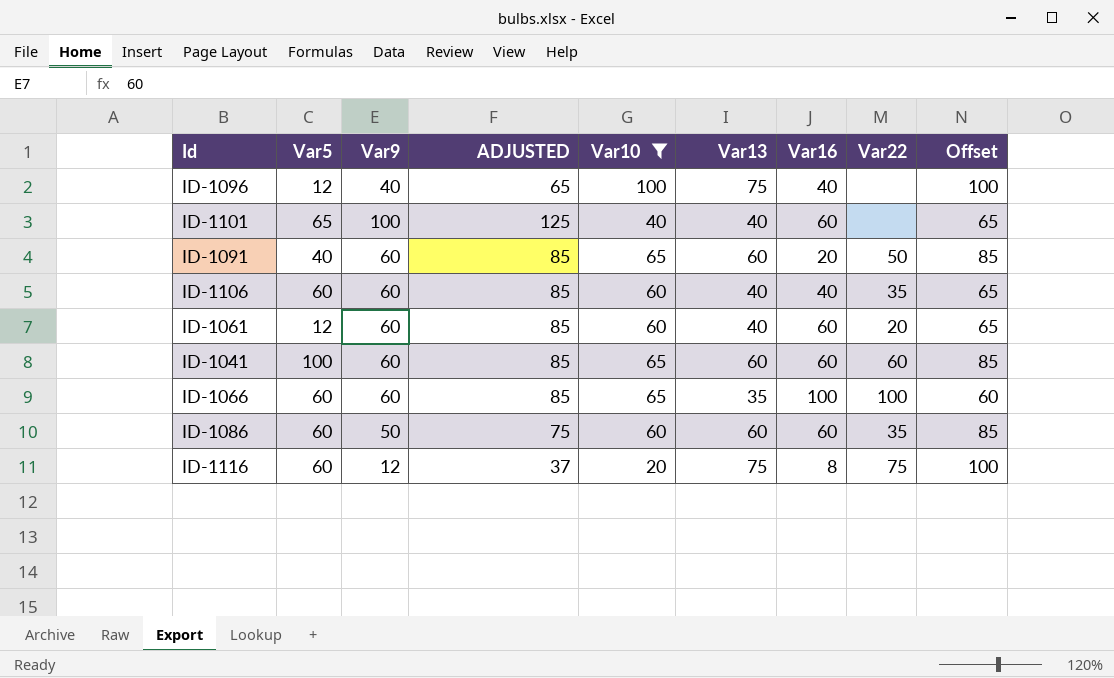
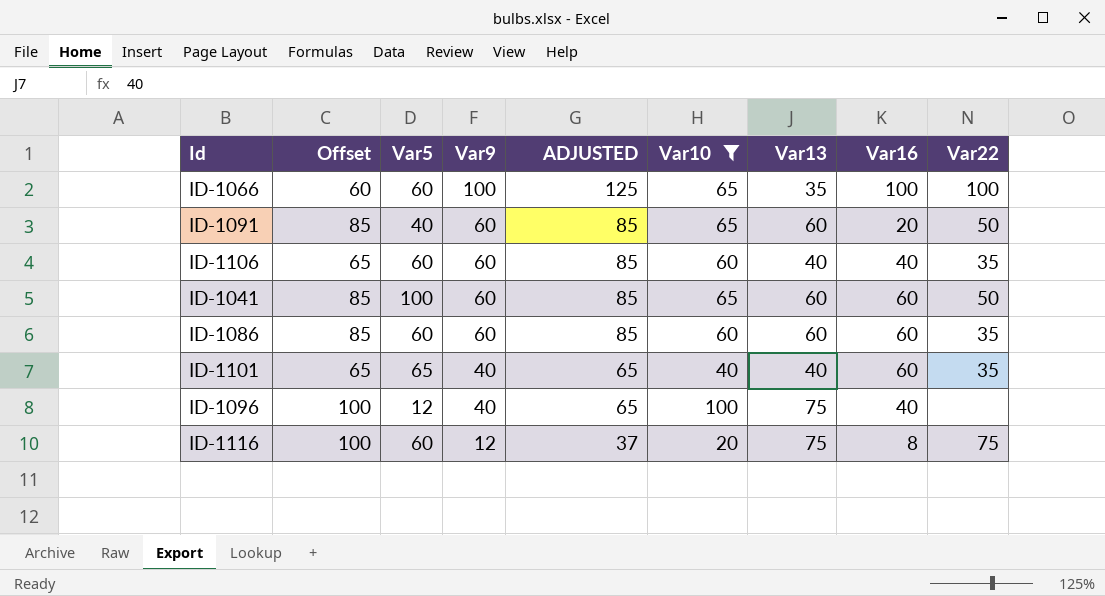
row order: none -> Var9 descending
column Offset | position: 9 -> 2
row ID-1061: 12 | 60 | 85 | 60 | 40 | 60 | 20 | 65 -> none
ID-1066 | Var9: 60 -> 100
ID-1066 | ADJUSTED: 85 -> 125
ID-1041 | Var22: 60 -> 50
ID-1086 | Var9: 50 -> 60
ID-1086 | ADJUSTED: 75 -> 85
ID-1101 | Var9: 100 -> 40
ID-1101 | ADJUSTED: 125 -> 65
ID-1101 | Var22: none -> 35

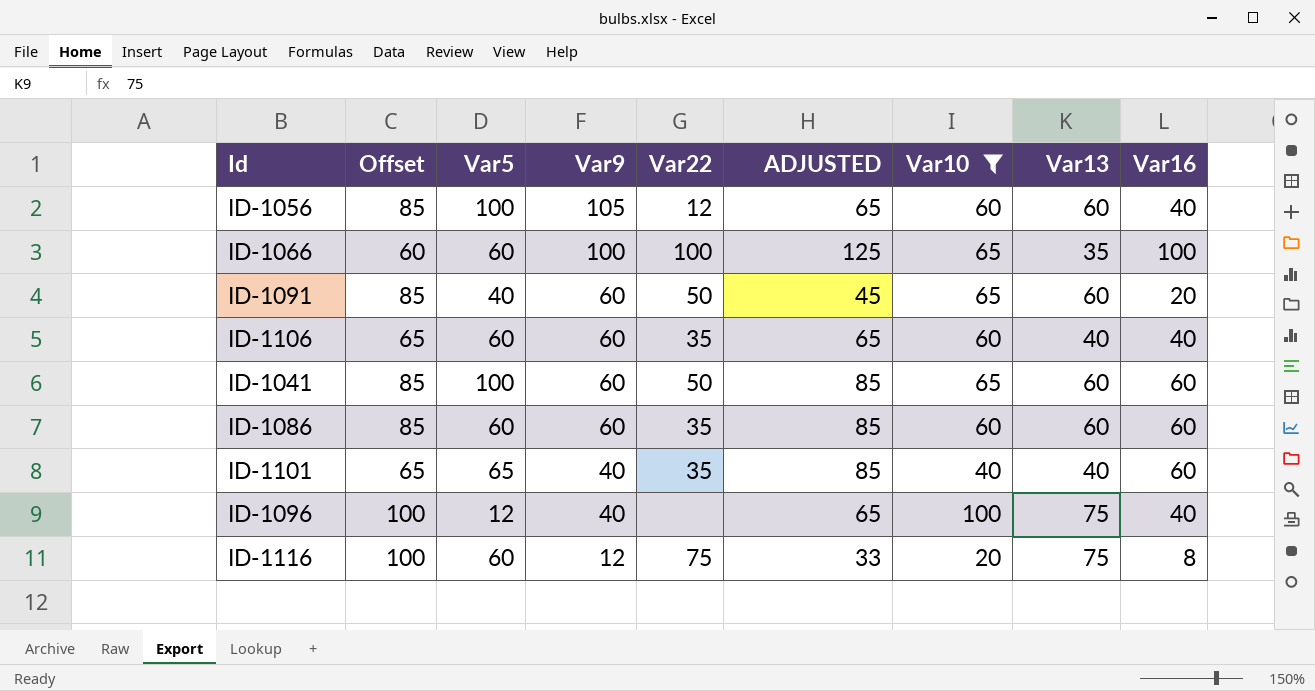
column Var22 | position: 9 -> 5
column ADJUSTED | formula: [Var9] + 25 -> [Var16] + 25
row ID-1056: none -> 85 | 100 | 105 | 12 | 65 | 60 | 60 | 40

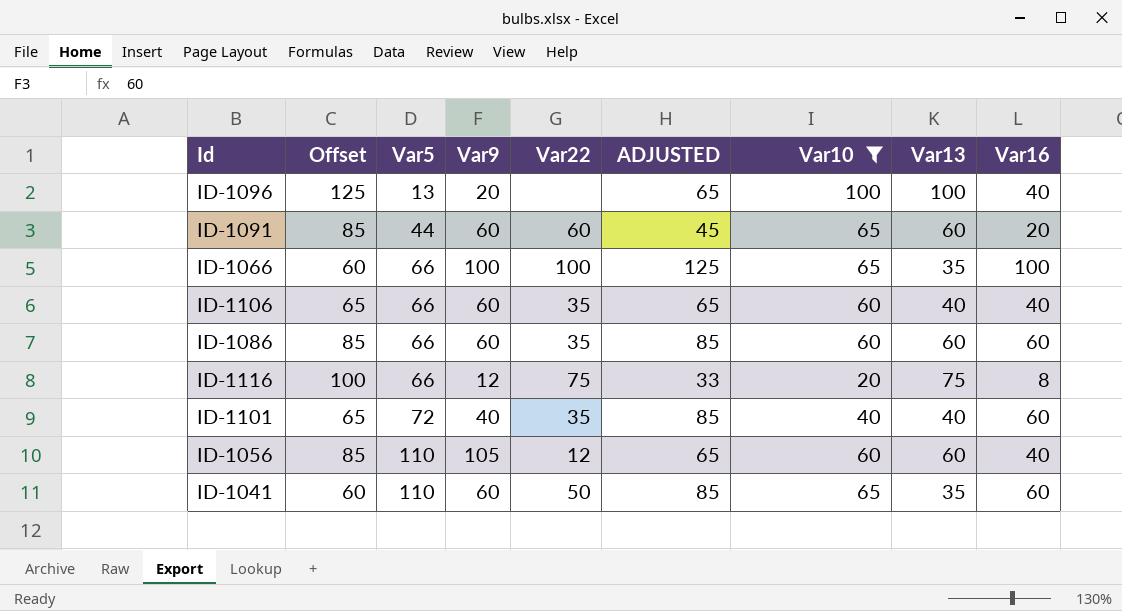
row order: Var9 descending -> Var5 ascending
ID-1096 | Offset: 100 -> 125
ID-1096 | Var5: 12 -> 13
ID-1096 | Var9: 40 -> 20
ID-1096 | Var13: 75 -> 100
ID-1091 | Var5: 40 -> 44
ID-1091 | Var22: 50 -> 60
ID-1066 | Var5: 60 -> 66
ID-1106 | Var5: 60 -> 66
ID-1086 | Var5: 60 -> 66
ID-1116 | Var5: 60 -> 66
ID-1101 | Var5: 65 -> 72
ID-1056 | Var5: 100 -> 110
ID-1041 | Offset: 85 -> 60
ID-1041 | Var5: 100 -> 110
ID-1041 | Var13: 60 -> 35

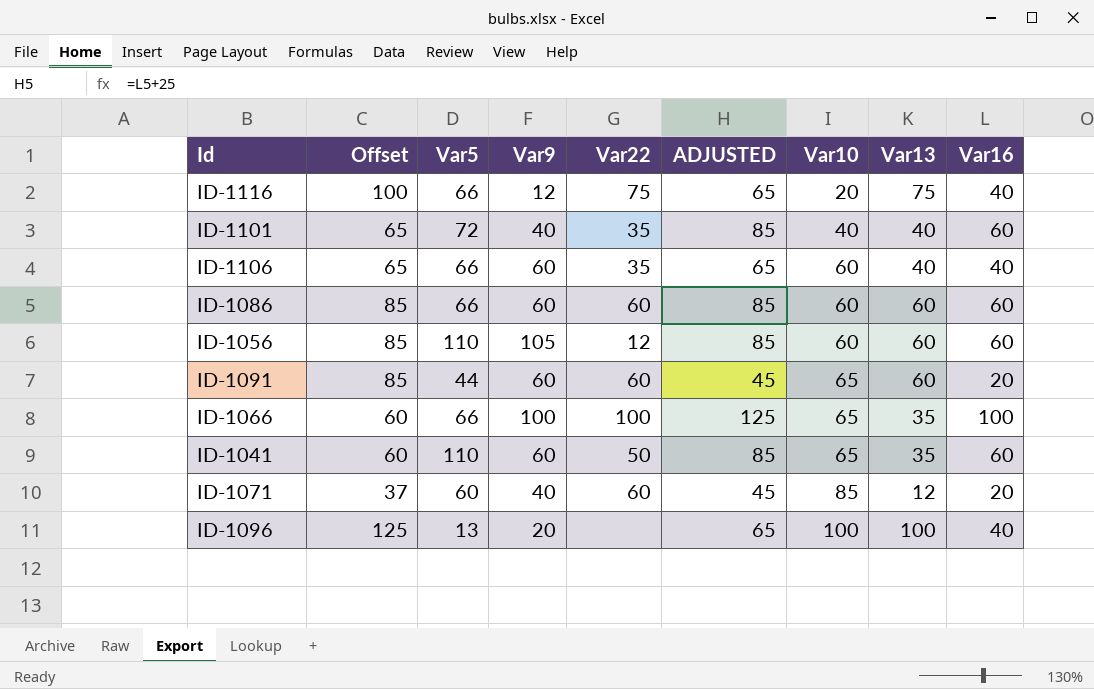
filter: Var10 != 85 -> none
row order: Var5 ascending -> Var10 ascending
ID-1116 | ADJUSTED: 33 -> 65
ID-1116 | Var16: 8 -> 40
ID-1086 | Var22: 35 -> 60
ID-1056 | ADJUSTED: 65 -> 85
ID-1056 | Var16: 40 -> 60

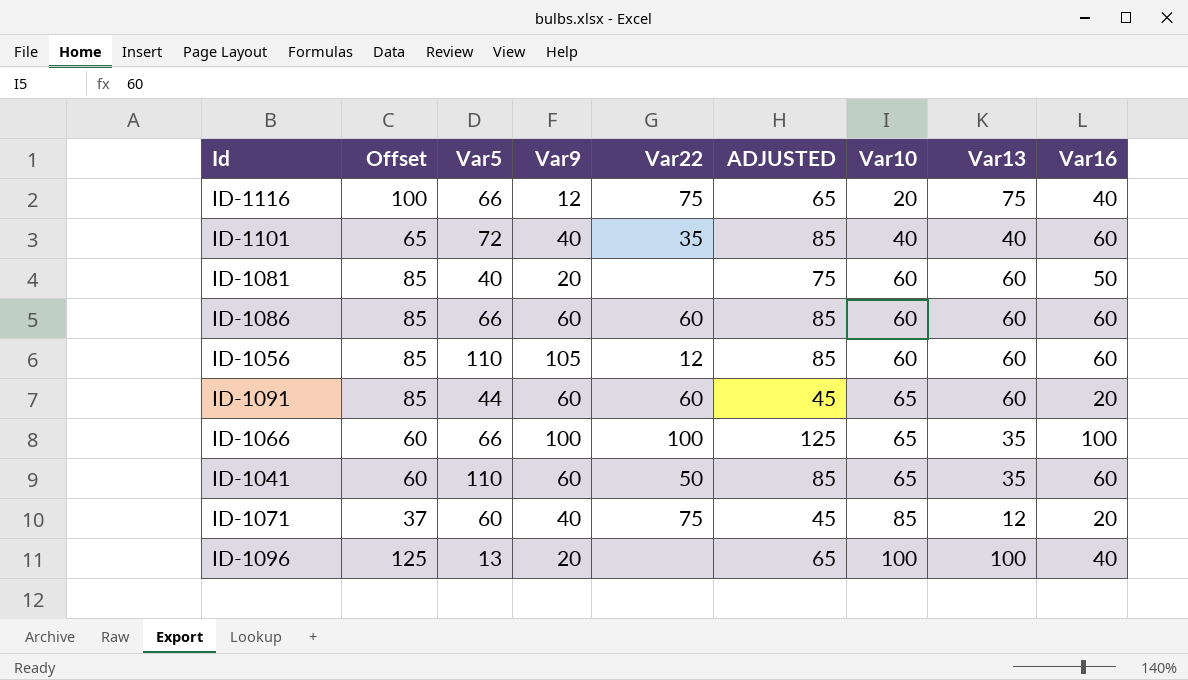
row ID-1106: 65 | 66 | 60 | 35 | 65 | 60 | 40 | 40 -> none
row ID-1081: none -> 85 | 40 | 20 | none | 75 | 60 | 60 | 50
ID-1071 | Var22: 60 -> 75

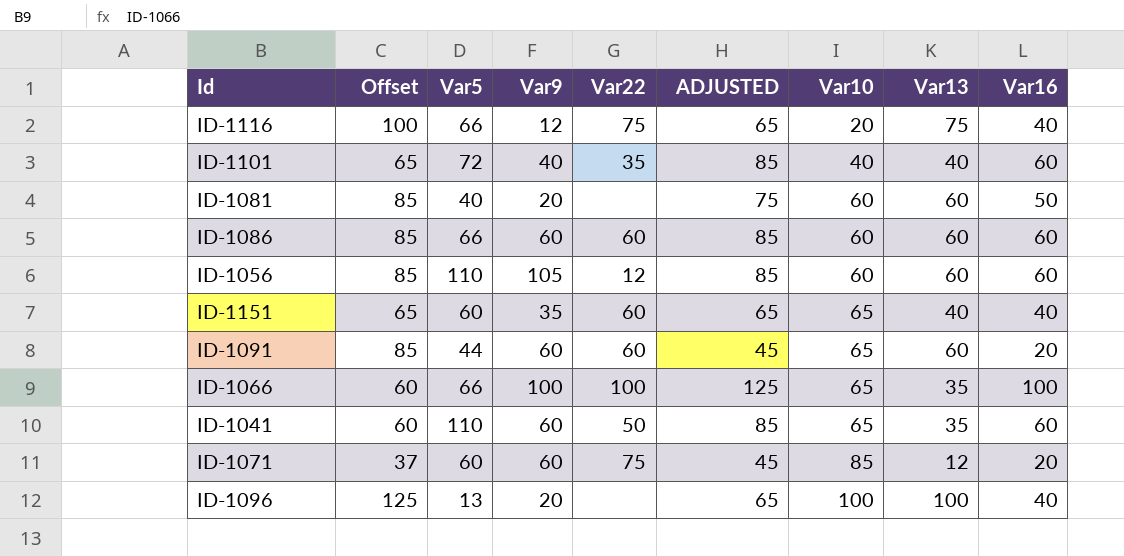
row ID-1151: none -> 65 | 60 | 35 | 60 | 65 | 65 | 40 | 40
ID-1071 | Var9: 40 -> 60

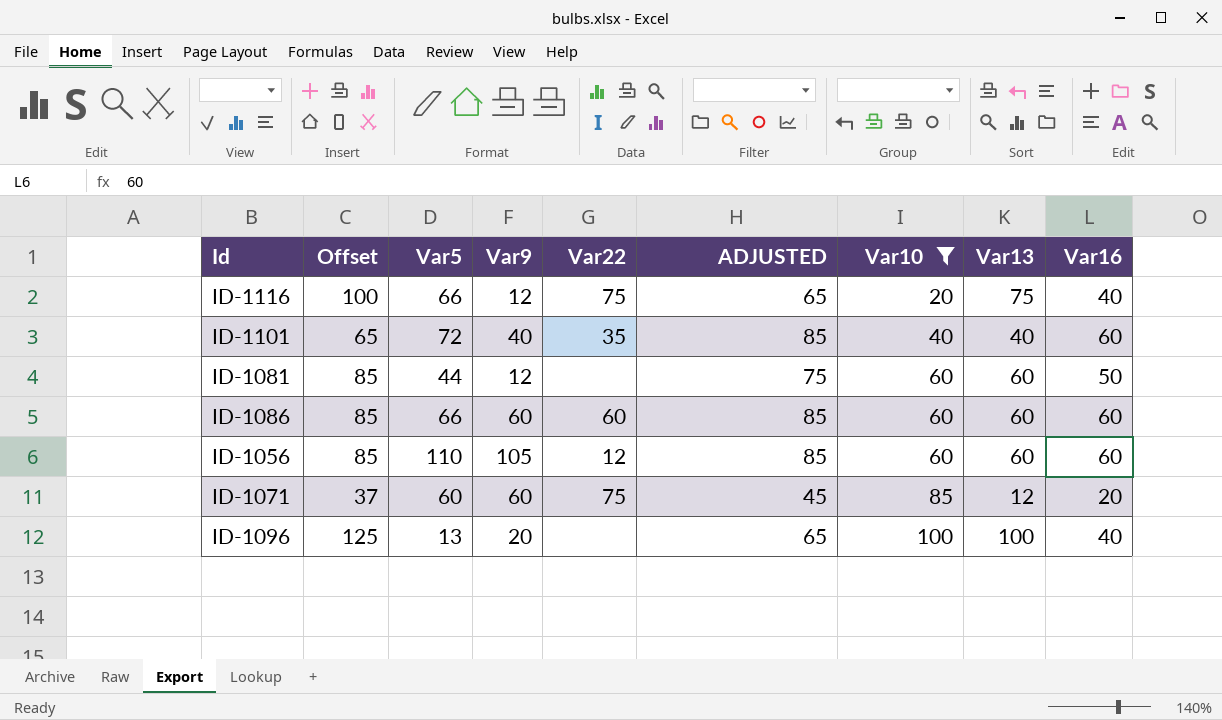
filter: none -> Var10 != 65
ID-1081 | Var5: 40 -> 44
ID-1081 | Var9: 20 -> 12

